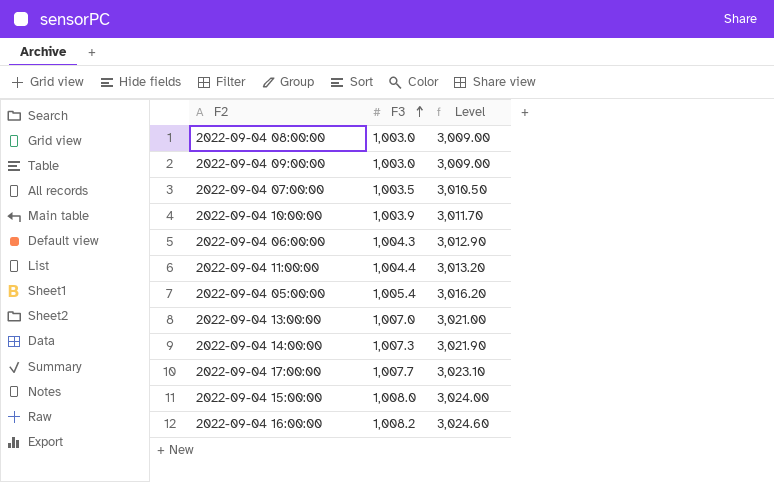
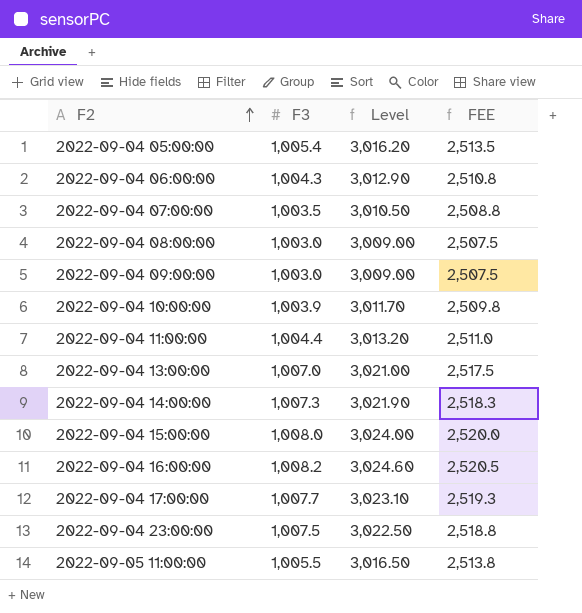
row order: F3 ascending -> F2 ascending
column FEE | formula: none -> [F3] * 2.5
row 2022-09-04 23:00:00: none -> 1,007.5 | 3,022.50 | 2,518.8
row 2022-09-05 11:00:00: none -> 1,005.5 | 3,016.50 | 2,513.8

